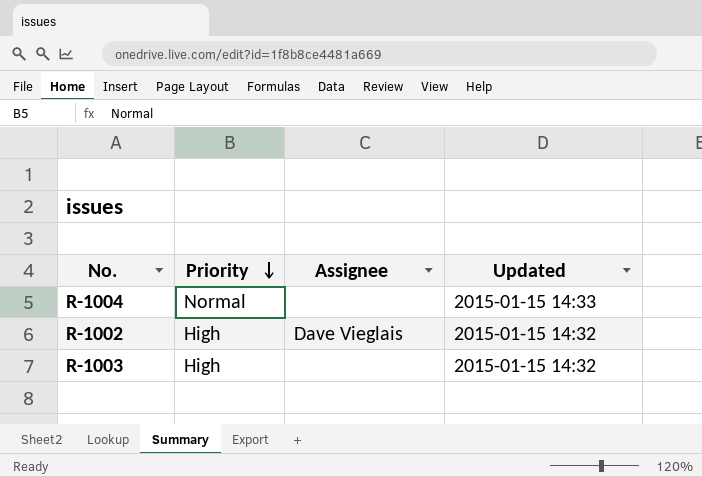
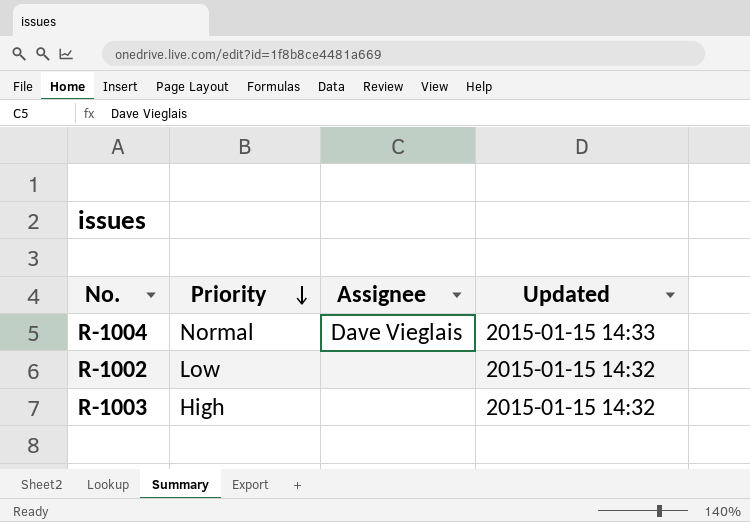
R-1004 | Assignee: none -> Dave Vieglais
R-1002 | Priority: High -> Low
R-1002 | Assignee: Dave Vieglais -> none

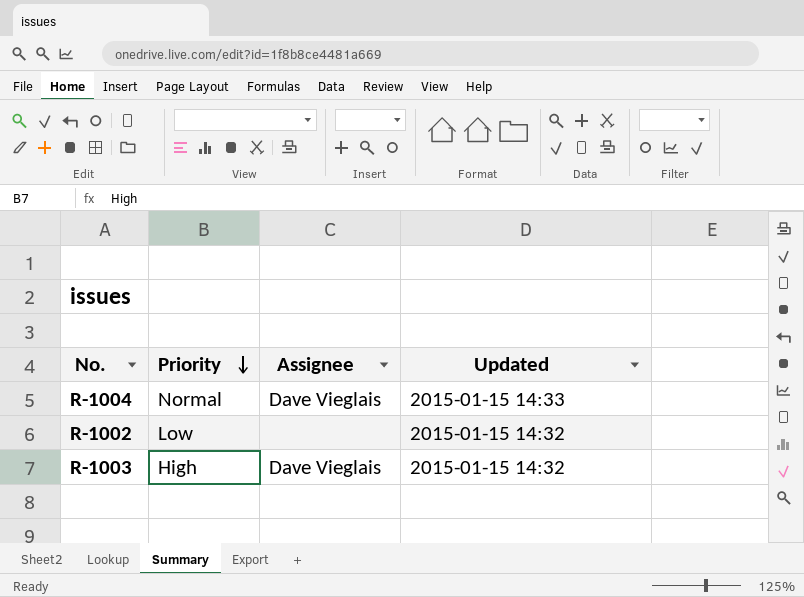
R-1003 | Assignee: none -> Dave Vieglais

